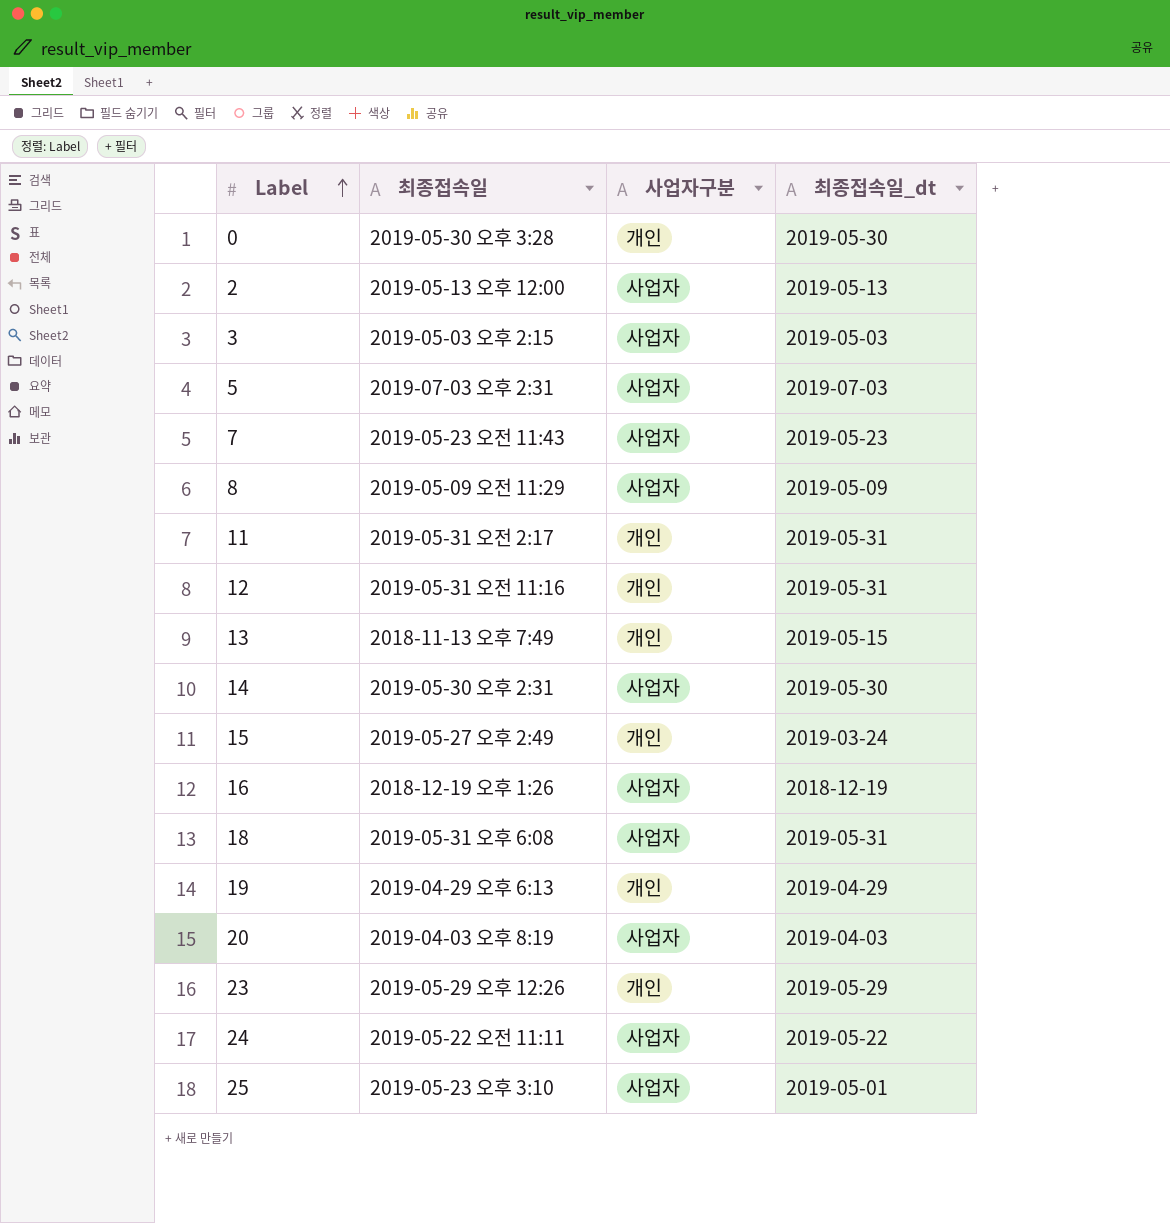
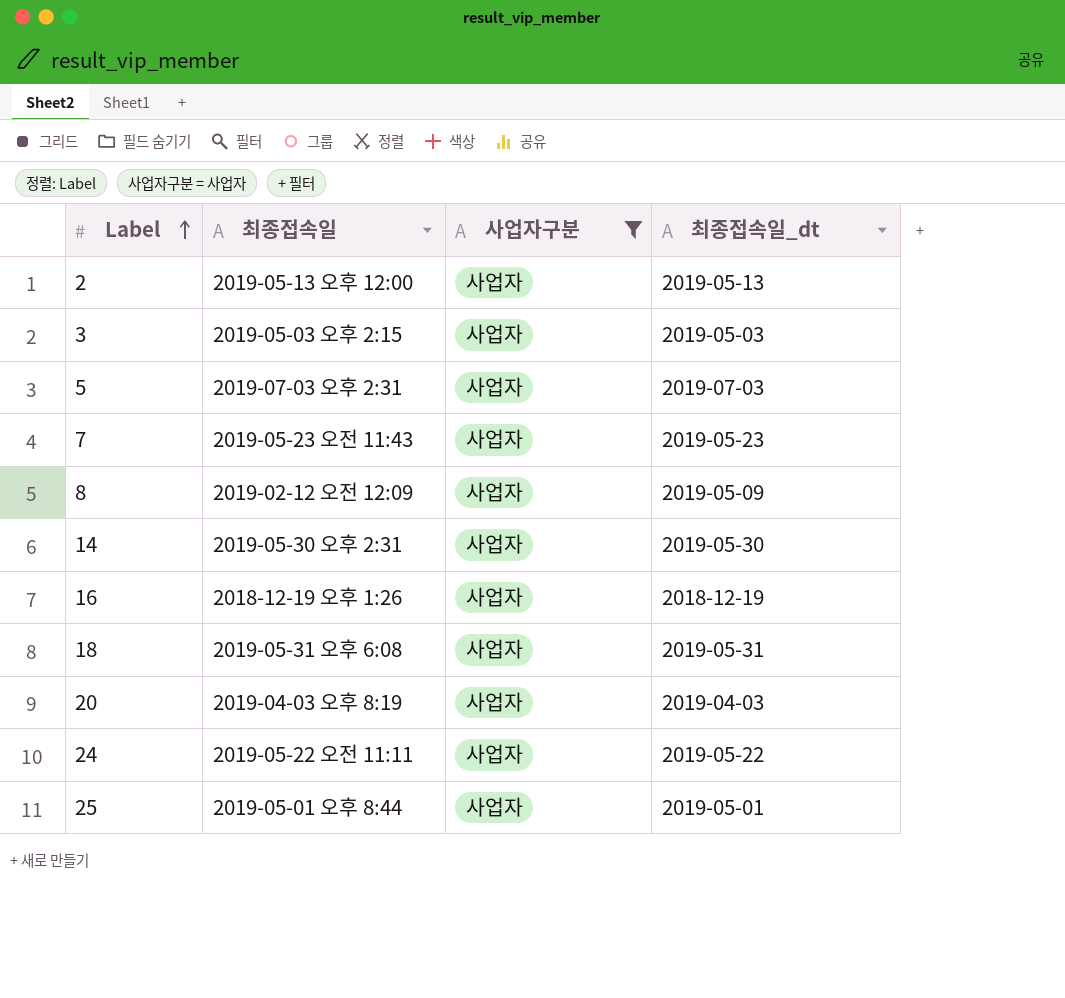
filter: none -> 사업자구분 = 사업자
8 | 최종접속일: 2019-05-09 오전 11:29 -> 2019-02-12 오전 12:09
25 | 최종접속일: 2019-05-23 오후 3:10 -> 2019-05-01 오후 8:44

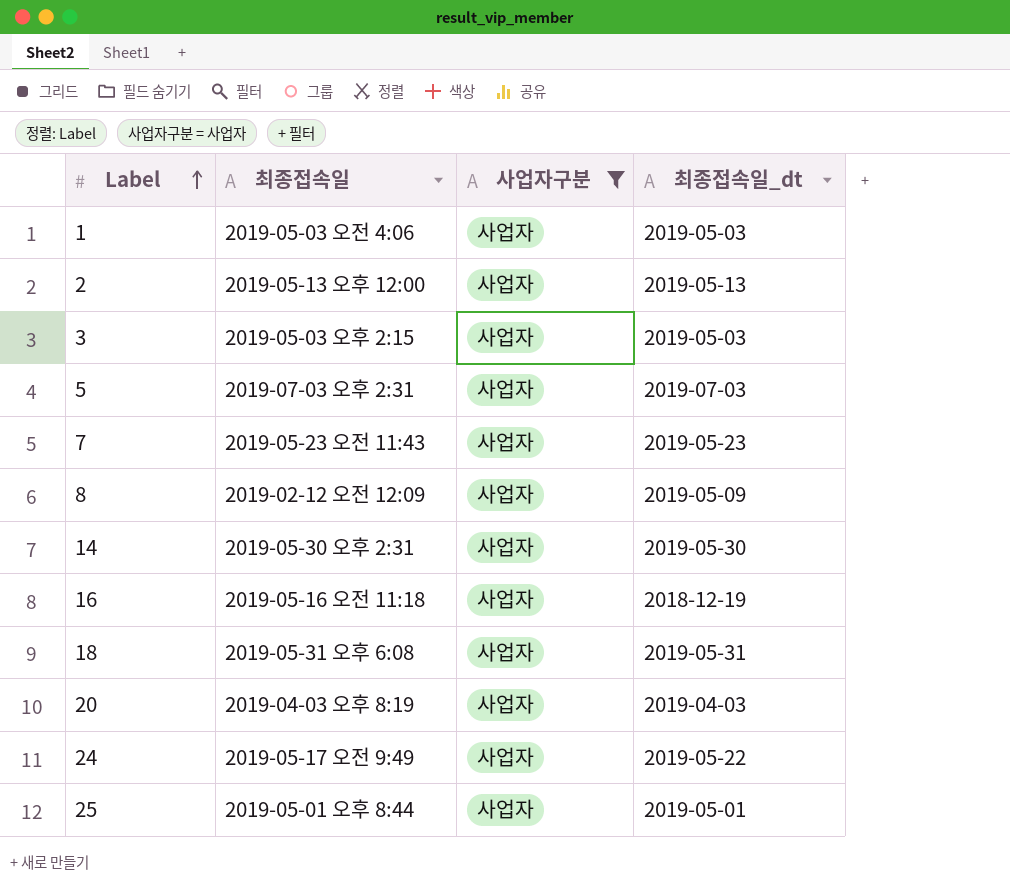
row 1: none -> 2019-05-03 오전 4:06 | 사업자 | 2019-05-03
16 | 최종접속일: 2018-12-19 오후 1:26 -> 2019-05-16 오전 11:18
24 | 최종접속일: 2019-05-22 오전 11:11 -> 2019-05-17 오전 9:49

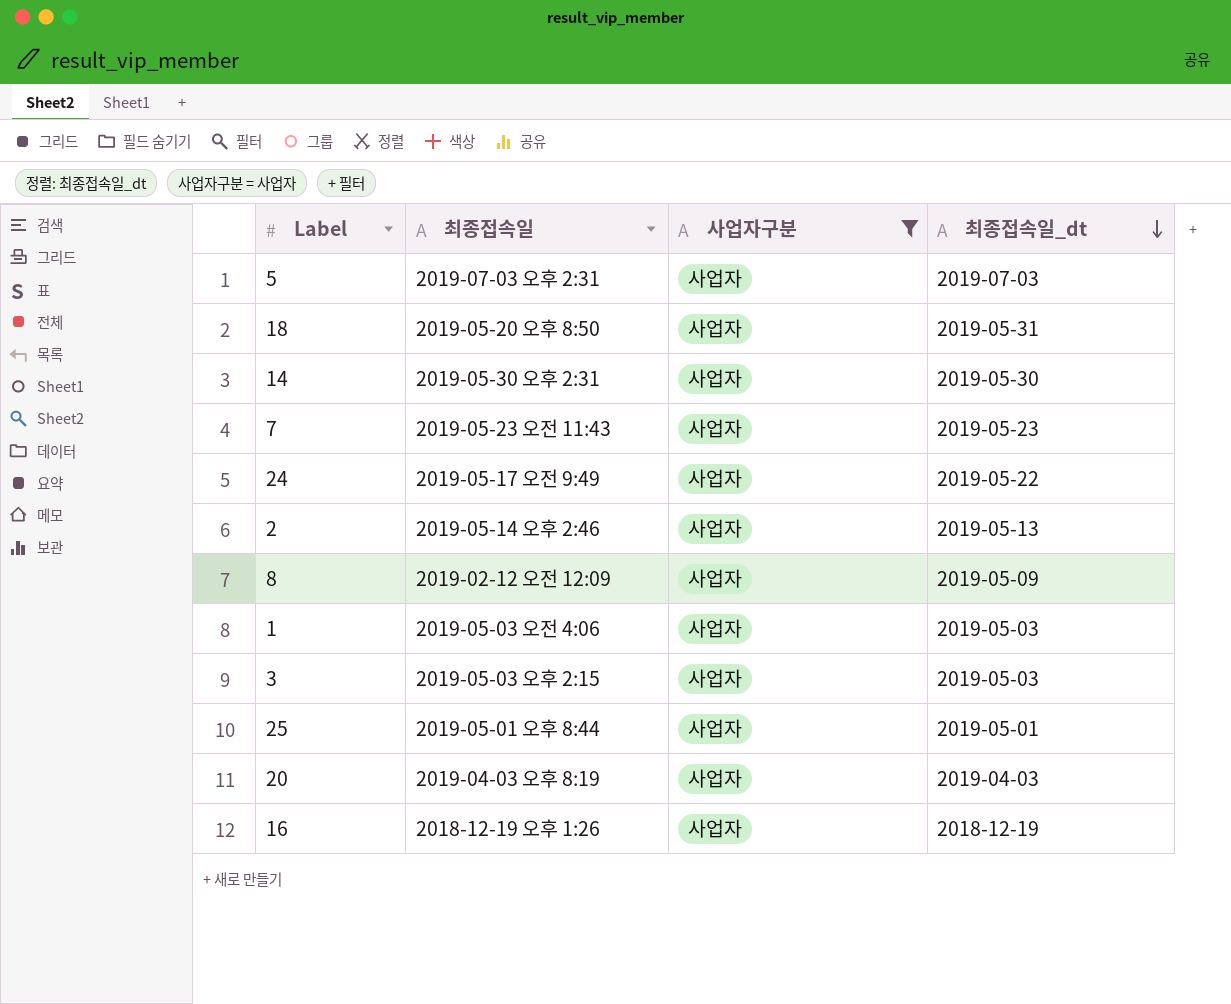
row order: Label ascending -> 최종접속일_dt descending
18 | 최종접속일: 2019-05-31 오후 6:08 -> 2019-05-20 오후 8:50
2 | 최종접속일: 2019-05-13 오후 12:00 -> 2019-05-14 오후 2:46
16 | 최종접속일: 2019-05-16 오전 11:18 -> 2018-12-19 오후 1:26

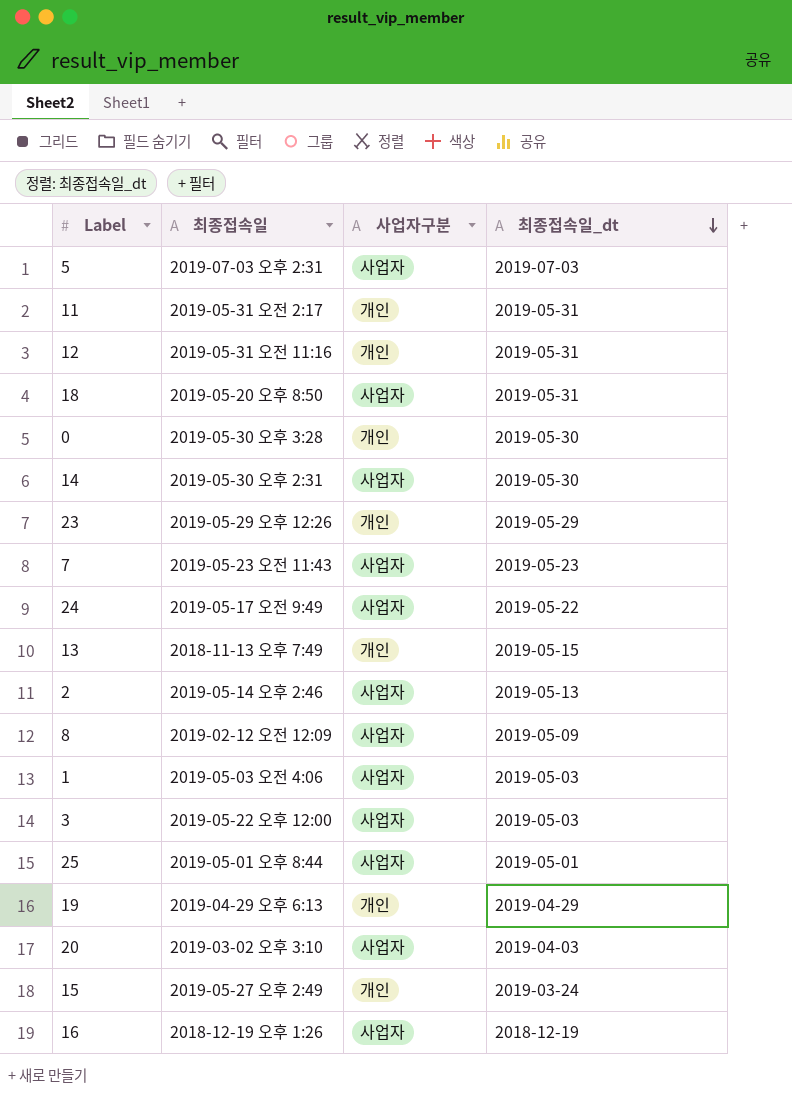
filter: 사업자구분 = 사업자 -> none
3 | 최종접속일: 2019-05-03 오후 2:15 -> 2019-05-22 오후 12:00
20 | 최종접속일: 2019-04-03 오후 8:19 -> 2019-03-02 오후 3:10

